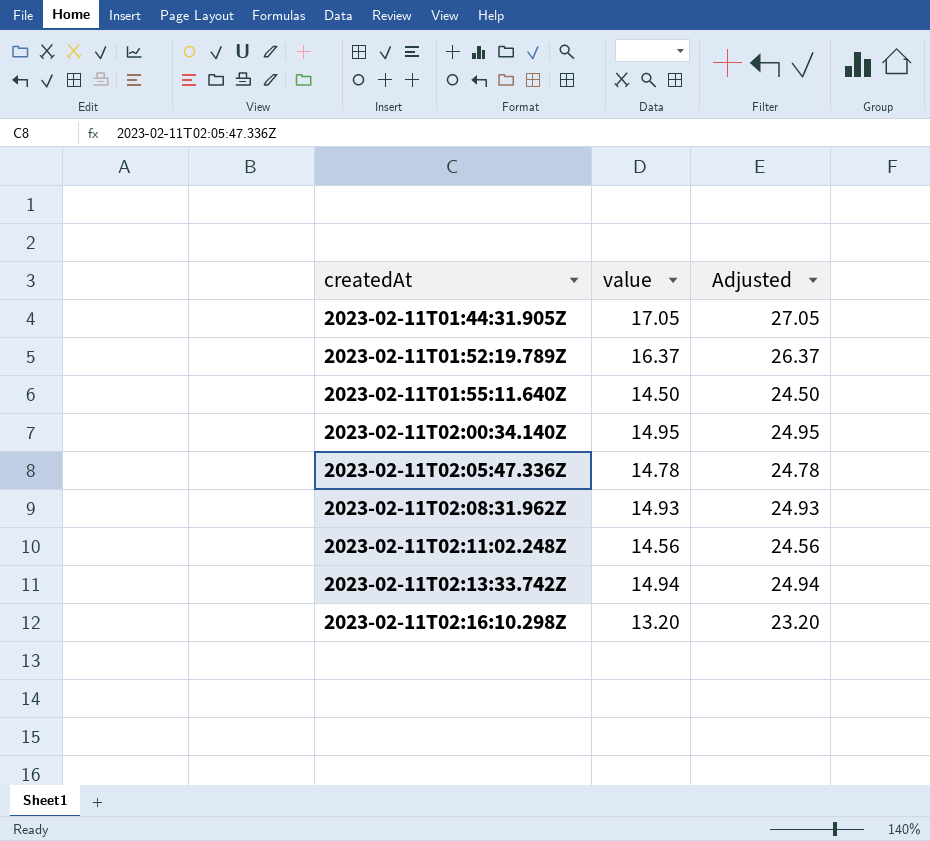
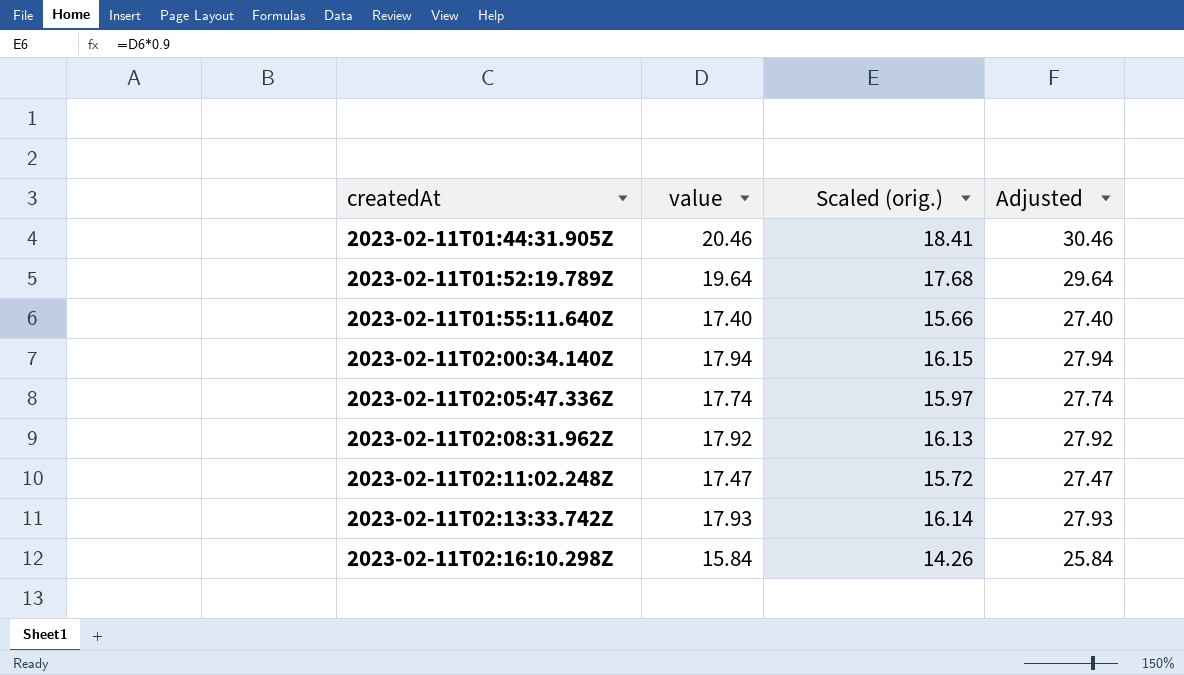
column Scaled (orig.) | formula: none -> [value] * 0.9
2023-02-11T01:44:31.905Z | value: 17.05 -> 20.46
2023-02-11T01:44:31.905Z | Adjusted: 27.05 -> 30.46
2023-02-11T01:52:19.789Z | value: 16.37 -> 19.64
2023-02-11T01:52:19.789Z | Adjusted: 26.37 -> 29.64
2023-02-11T01:55:11.640Z | value: 14.50 -> 17.40
2023-02-11T01:55:11.640Z | Adjusted: 24.50 -> 27.40
2023-02-11T02:00:34.140Z | value: 14.95 -> 17.94
2023-02-11T02:00:34.140Z | Adjusted: 24.95 -> 27.94
2023-02-11T02:05:47.336Z | value: 14.78 -> 17.74
2023-02-11T02:05:47.336Z | Adjusted: 24.78 -> 27.74
2023-02-11T02:08:31.962Z | value: 14.93 -> 17.92
2023-02-11T02:08:31.962Z | Adjusted: 24.93 -> 27.92
2023-02-11T02:11:02.248Z | value: 14.56 -> 17.47
2023-02-11T02:11:02.248Z | Adjusted: 24.56 -> 27.47
2023-02-11T02:13:33.742Z | value: 14.94 -> 17.93
2023-02-11T02:13:33.742Z | Adjusted: 24.94 -> 27.93
2023-02-11T02:16:10.298Z | value: 13.20 -> 15.84
2023-02-11T02:16:10.298Z | Adjusted: 23.20 -> 25.84

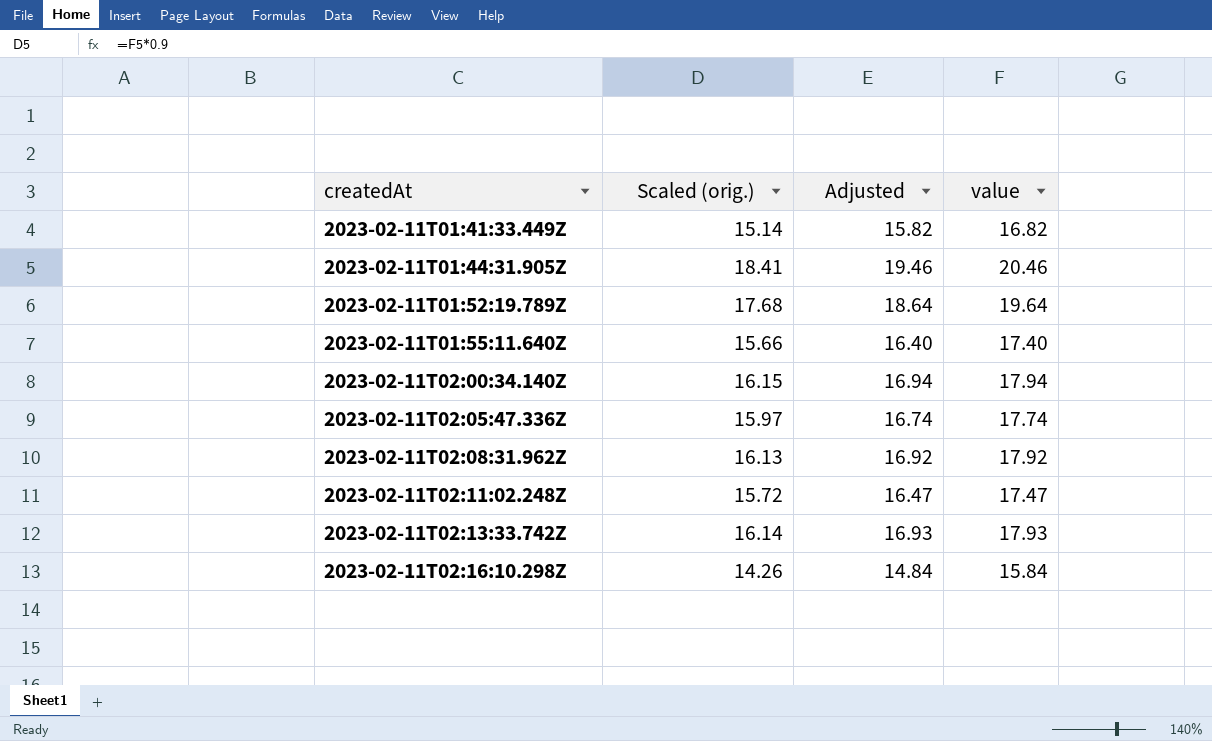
column Adjusted | formula: [value] + 10 -> [value] - 1
column value | position: 2 -> 4
row 2023-02-11T01:41:33.449Z: none -> 15.14 | 15.82 | 16.82

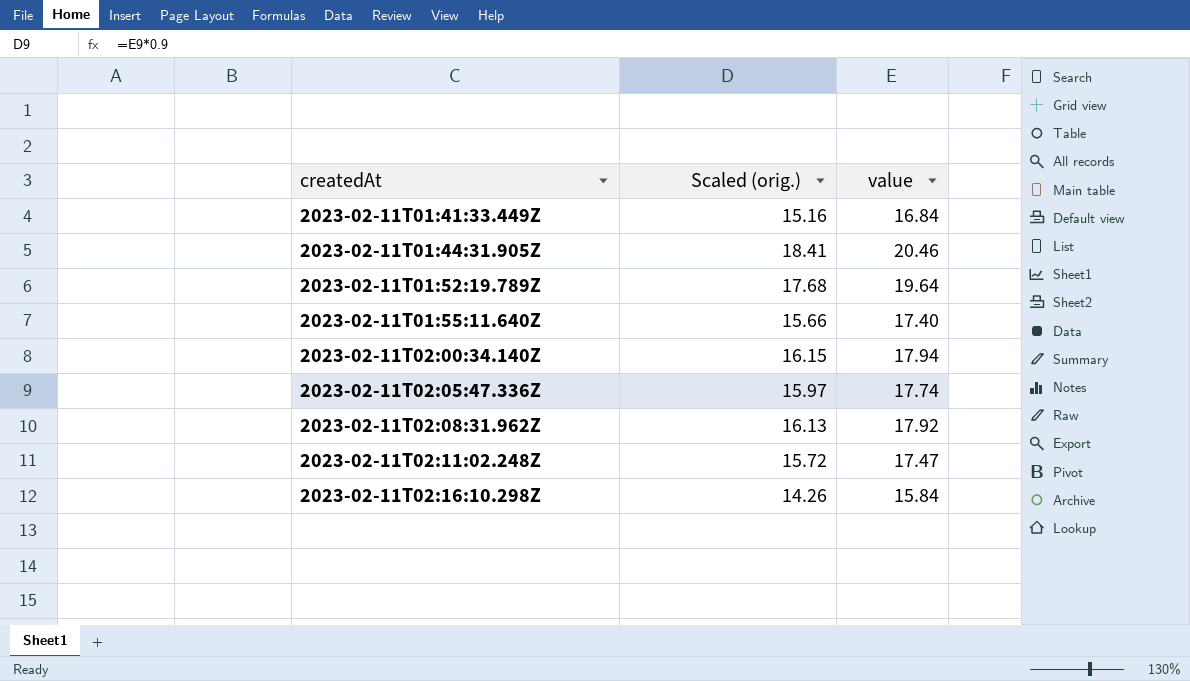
column Adjusted | formula: [value] - 1 -> none
row 2023-02-11T02:13:33.742Z: 16.14 | 16.93 | 17.93 -> none
2023-02-11T01:41:33.449Z | Scaled (orig.): 15.14 -> 15.16
2023-02-11T01:41:33.449Z | value: 16.82 -> 16.84

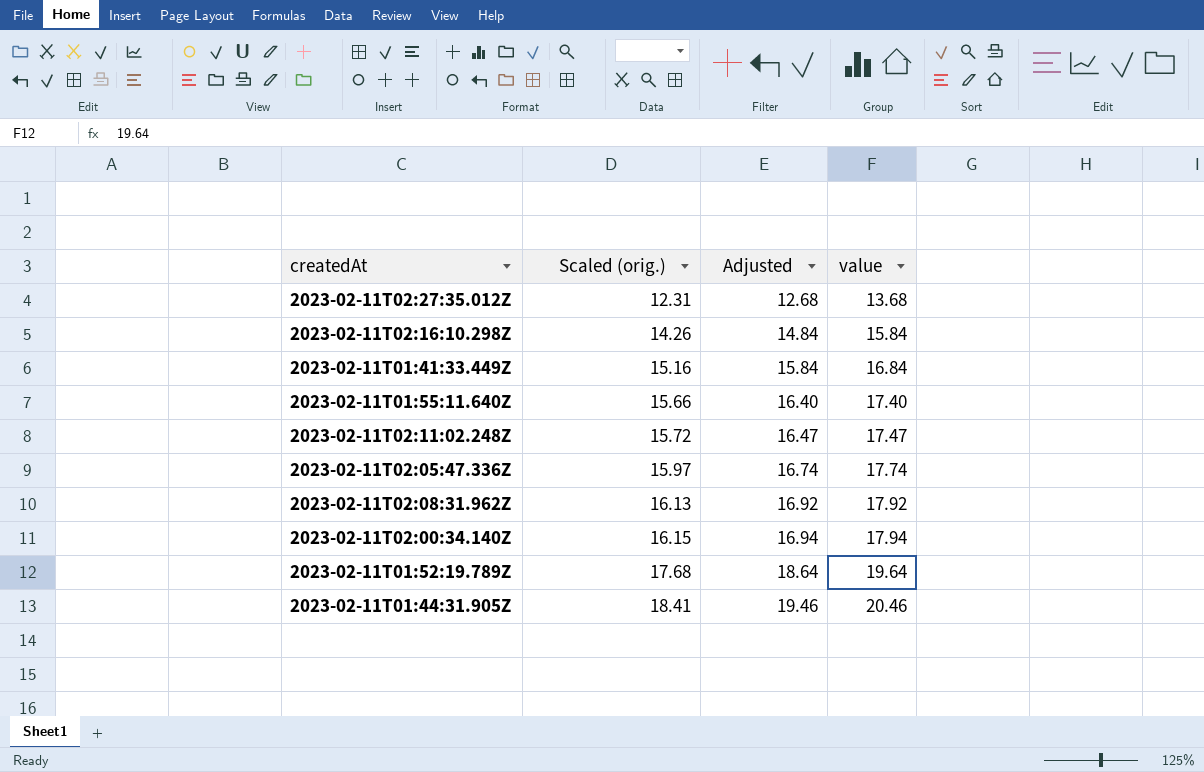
row order: createdAt ascending -> Scaled (orig.) ascending
column Adjusted | formula: none -> [value] - 1
row 2023-02-11T02:27:35.012Z: none -> 12.31 | 12.68 | 13.68

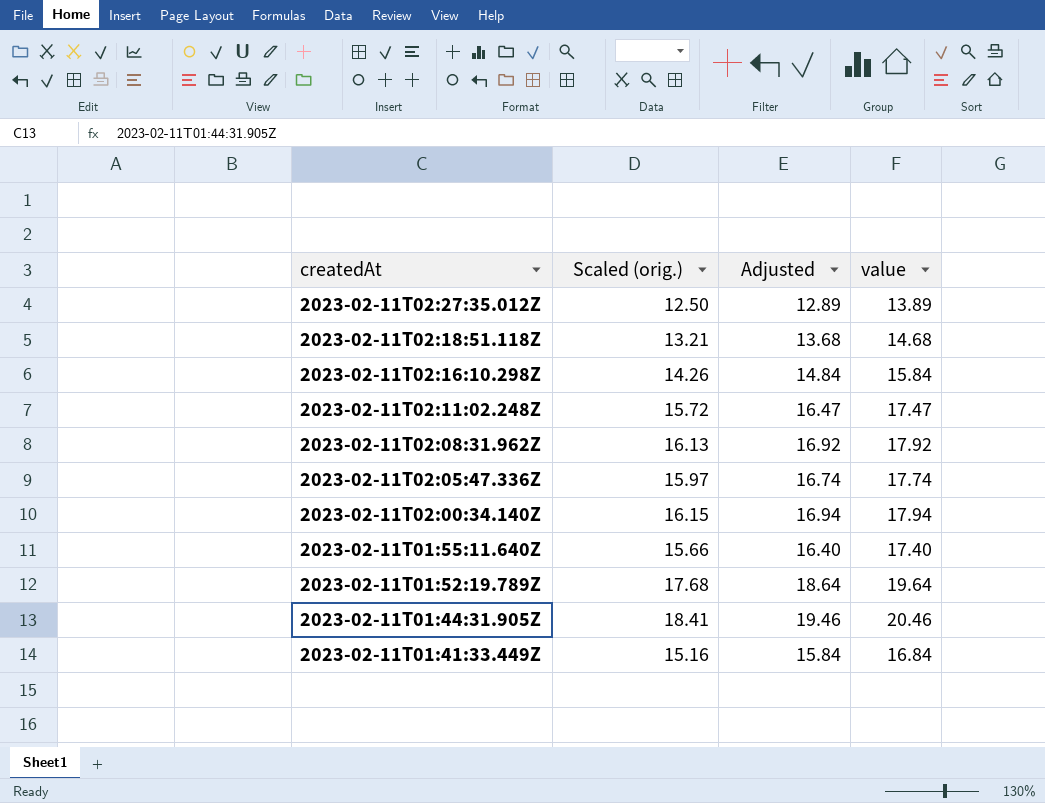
row order: Scaled (orig.) ascending -> createdAt descending
2023-02-11T02:27:35.012Z | Scaled (orig.): 12.31 -> 12.50
2023-02-11T02:27:35.012Z | Adjusted: 12.68 -> 12.89
2023-02-11T02:27:35.012Z | value: 13.68 -> 13.89
row 2023-02-11T02:18:51.118Z: none -> 13.21 | 13.68 | 14.68

